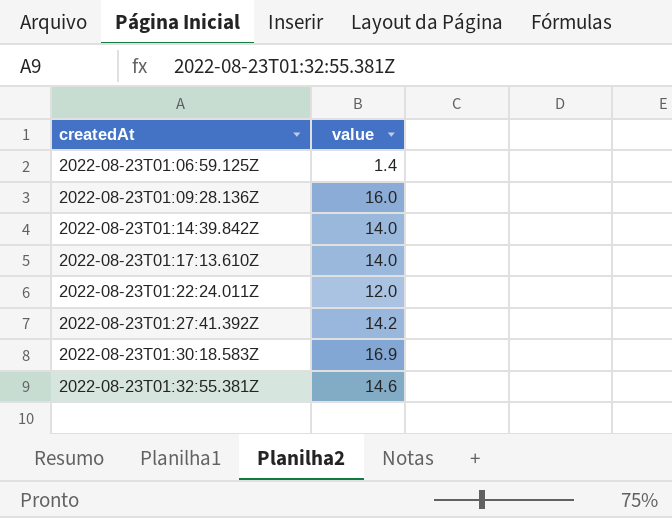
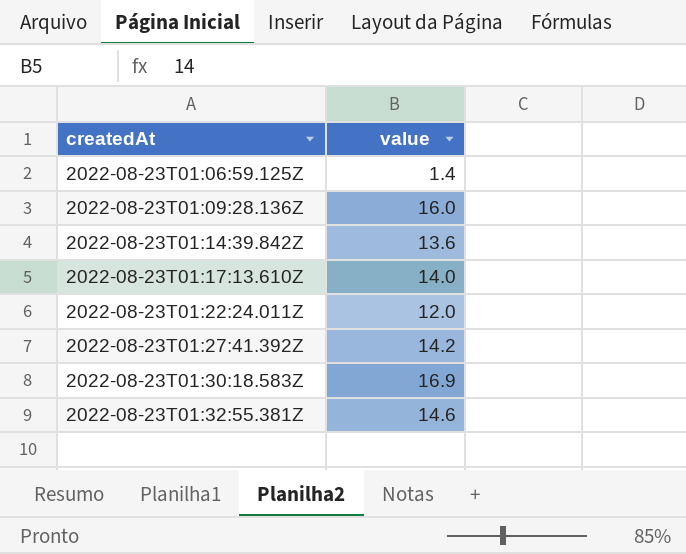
2022-08-23T01:14:39.842Z | value: 14.0 -> 13.6

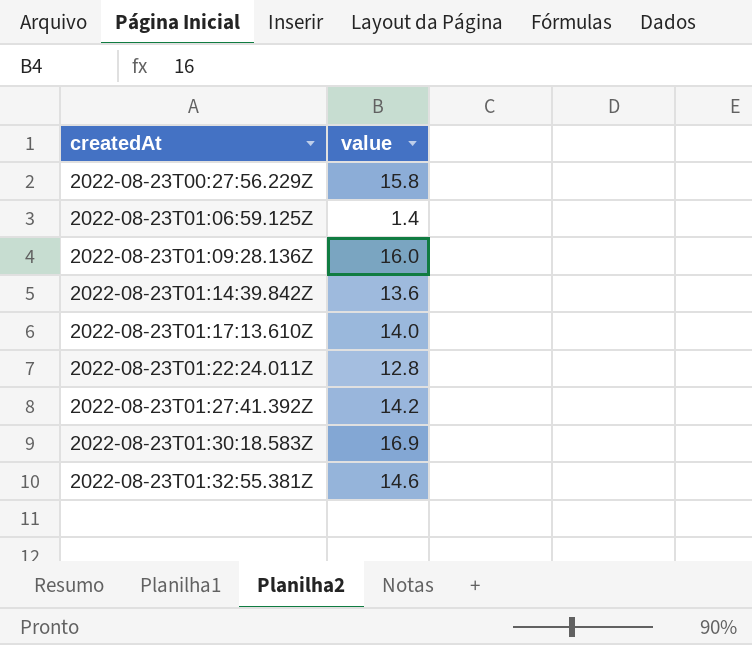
row 2022-08-23T00:27:56.229Z: none -> 15.8
2022-08-23T01:22:24.011Z | value: 12.0 -> 12.8

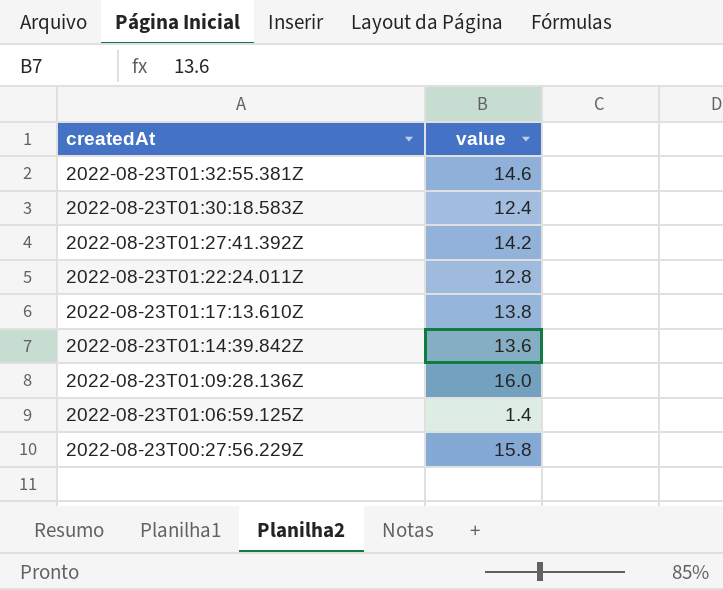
row order: createdAt ascending -> createdAt descending
2022-08-23T01:30:18.583Z | value: 16.9 -> 12.4
2022-08-23T01:17:13.610Z | value: 14.0 -> 13.8

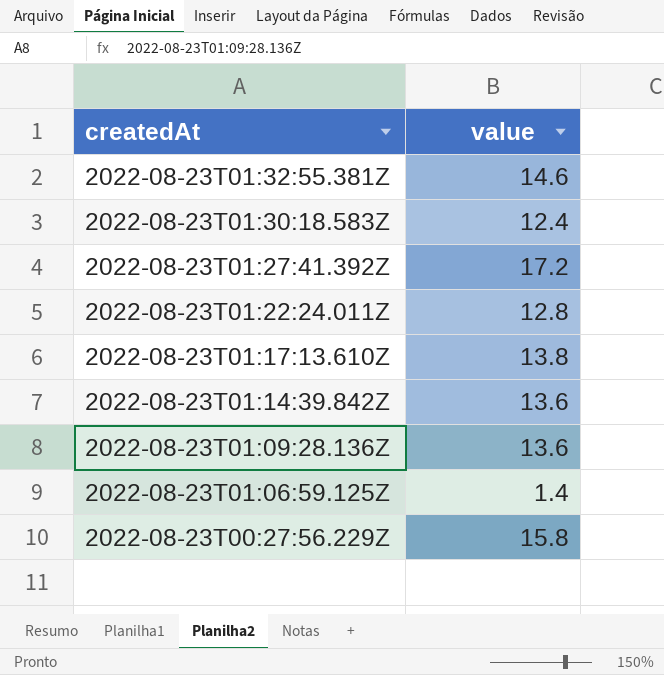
2022-08-23T01:27:41.392Z | value: 14.2 -> 17.2
2022-08-23T01:09:28.136Z | value: 16.0 -> 13.6

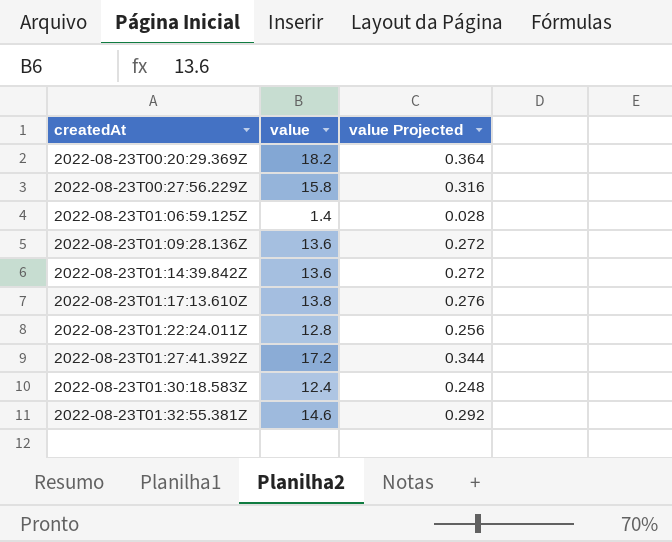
row order: createdAt descending -> createdAt ascending
column value Projected | formula: none -> [value] * 0.02
row 2022-08-23T00:20:29.369Z: none -> 18.2 | 0.364

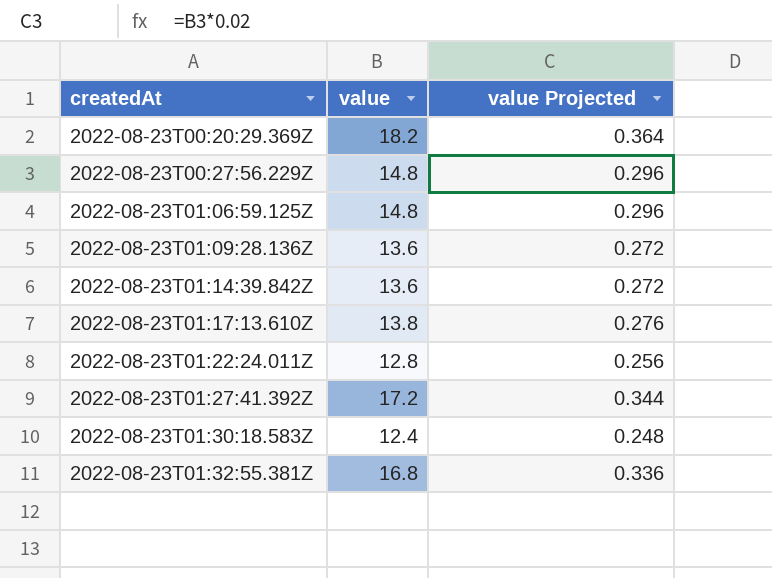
2022-08-23T00:27:56.229Z | value: 15.8 -> 14.8
2022-08-23T00:27:56.229Z | value Projected: 0.316 -> 0.296
2022-08-23T01:06:59.125Z | value: 1.4 -> 14.8
2022-08-23T01:06:59.125Z | value Projected: 0.028 -> 0.296
2022-08-23T01:32:55.381Z | value: 14.6 -> 16.8
2022-08-23T01:32:55.381Z | value Projected: 0.292 -> 0.336

